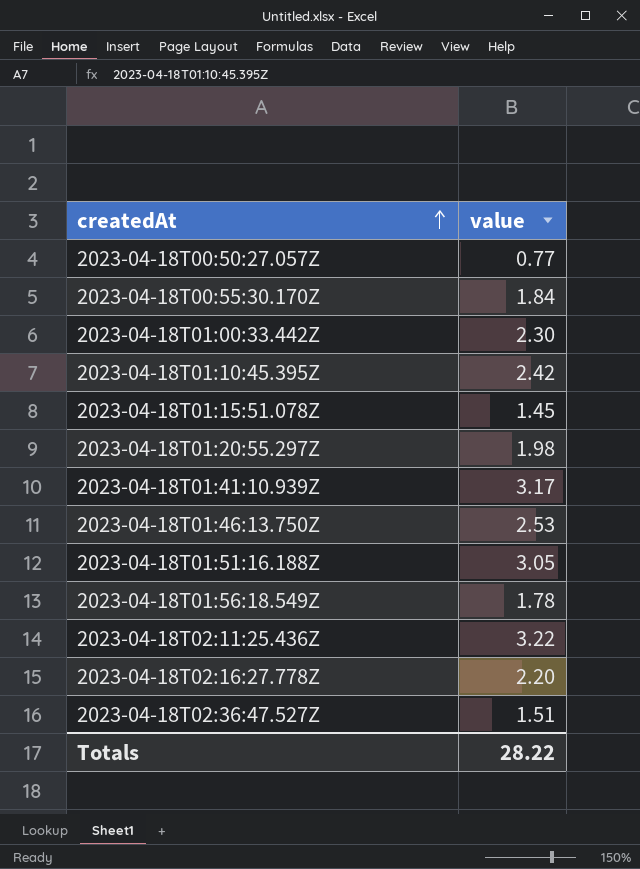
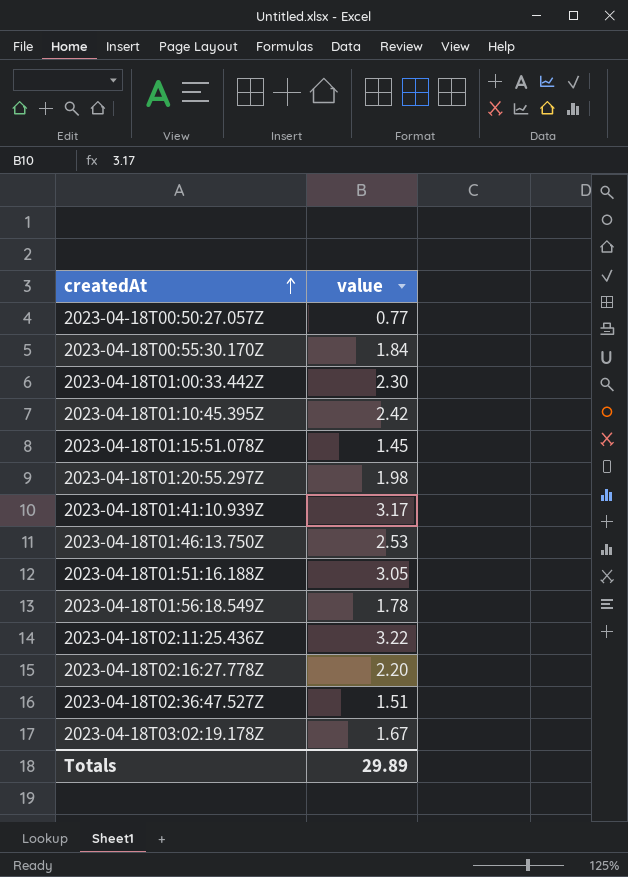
row 2023-04-18T03:02:19.178Z: none -> 1.67
Totals | value: 28.22 -> 29.89

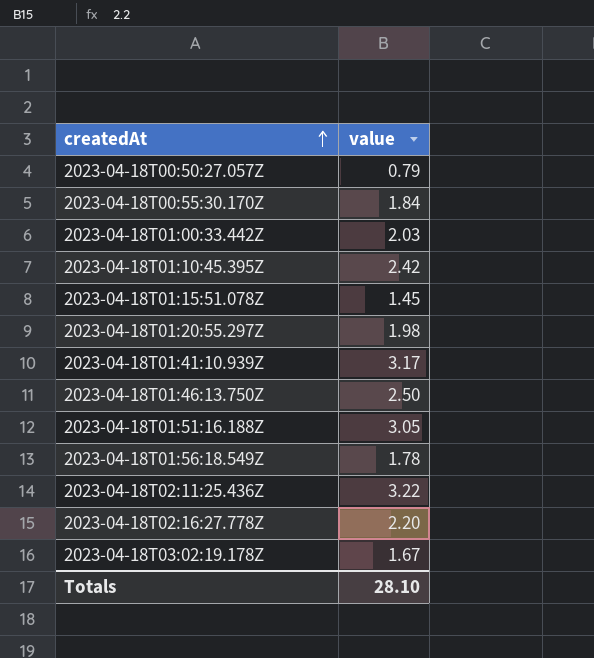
row 2023-04-18T02:36:47.527Z: 1.51 -> none
2023-04-18T00:50:27.057Z | value: 0.77 -> 0.79
2023-04-18T01:00:33.442Z | value: 2.30 -> 2.03
2023-04-18T01:46:13.750Z | value: 2.53 -> 2.50
Totals | value: 29.89 -> 28.10

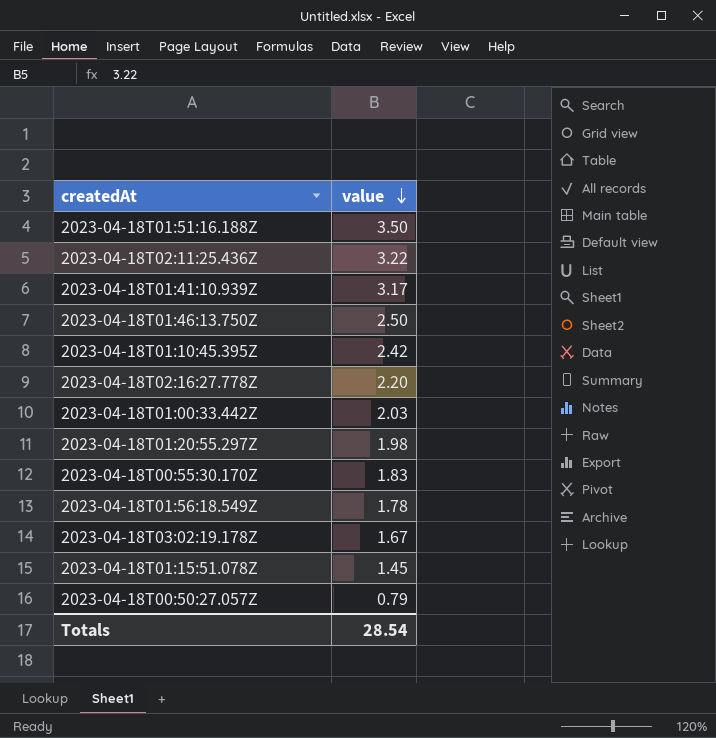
row order: createdAt ascending -> value descending
2023-04-18T01:51:16.188Z | value: 3.05 -> 3.50
2023-04-18T00:55:30.170Z | value: 1.84 -> 1.83
Totals | value: 28.10 -> 28.54

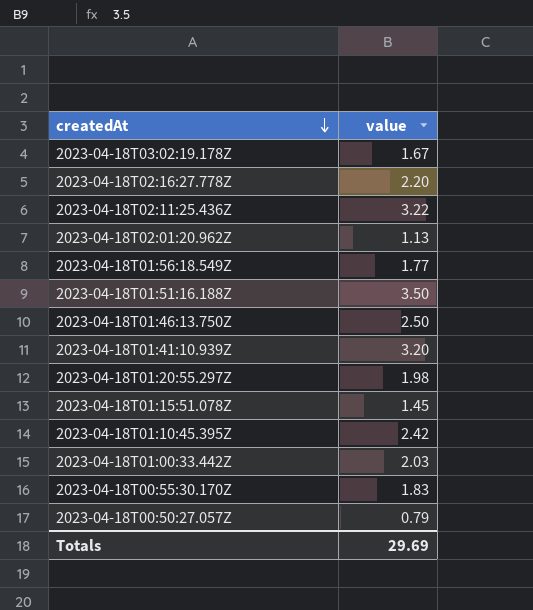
row order: value descending -> createdAt descending
row 2023-04-18T02:01:20.962Z: none -> 1.13
2023-04-18T01:56:18.549Z | value: 1.78 -> 1.77
2023-04-18T01:41:10.939Z | value: 3.17 -> 3.20
Totals | value: 28.54 -> 29.69

